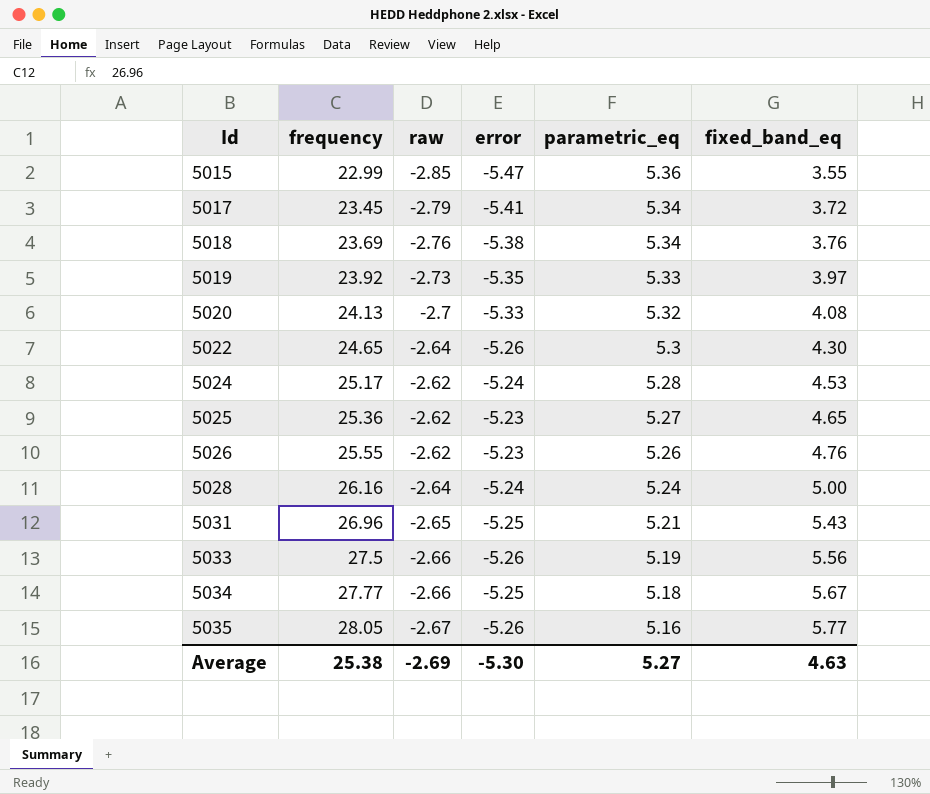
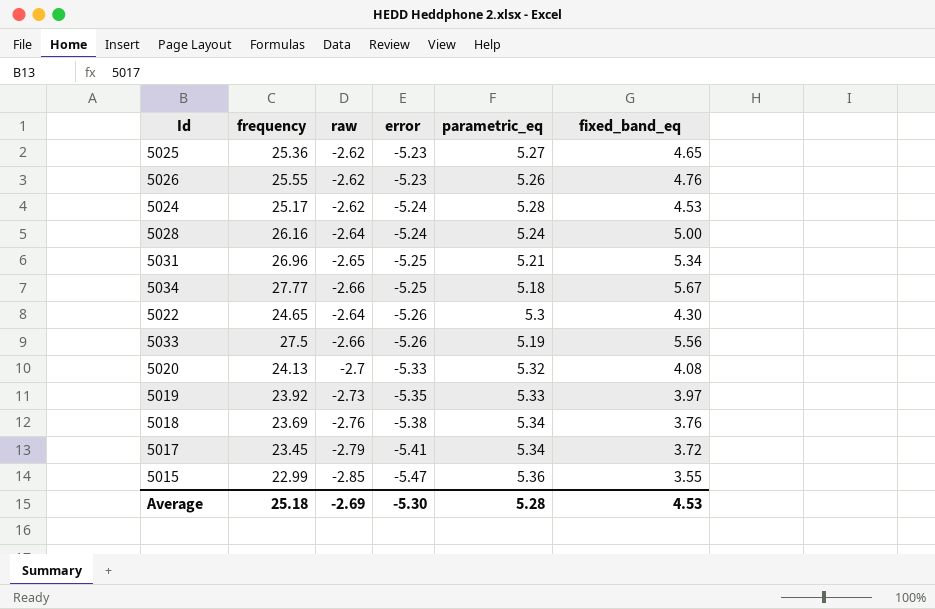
row order: Id ascending -> error descending
row 5035: 28.05 | -2.67 | -5.26 | 5.16 | 5.77 -> none
5031 | fixed_band_eq: 5.43 -> 5.34
Average | frequency: 25.38 -> 25.18
Average | parametric_eq: 5.27 -> 5.28
Average | fixed_band_eq: 4.63 -> 4.53

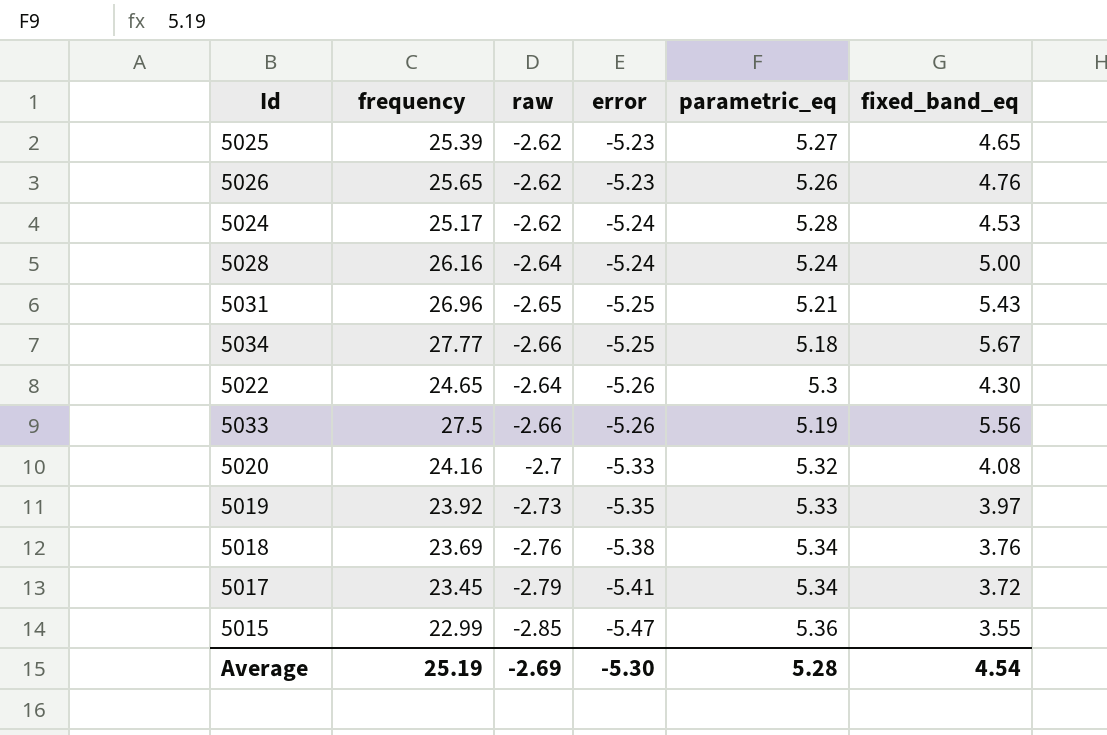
5025 | frequency: 25.36 -> 25.39
5026 | frequency: 25.55 -> 25.65
5031 | fixed_band_eq: 5.34 -> 5.43
5020 | frequency: 24.13 -> 24.16
Average | frequency: 25.18 -> 25.19
Average | fixed_band_eq: 4.53 -> 4.54

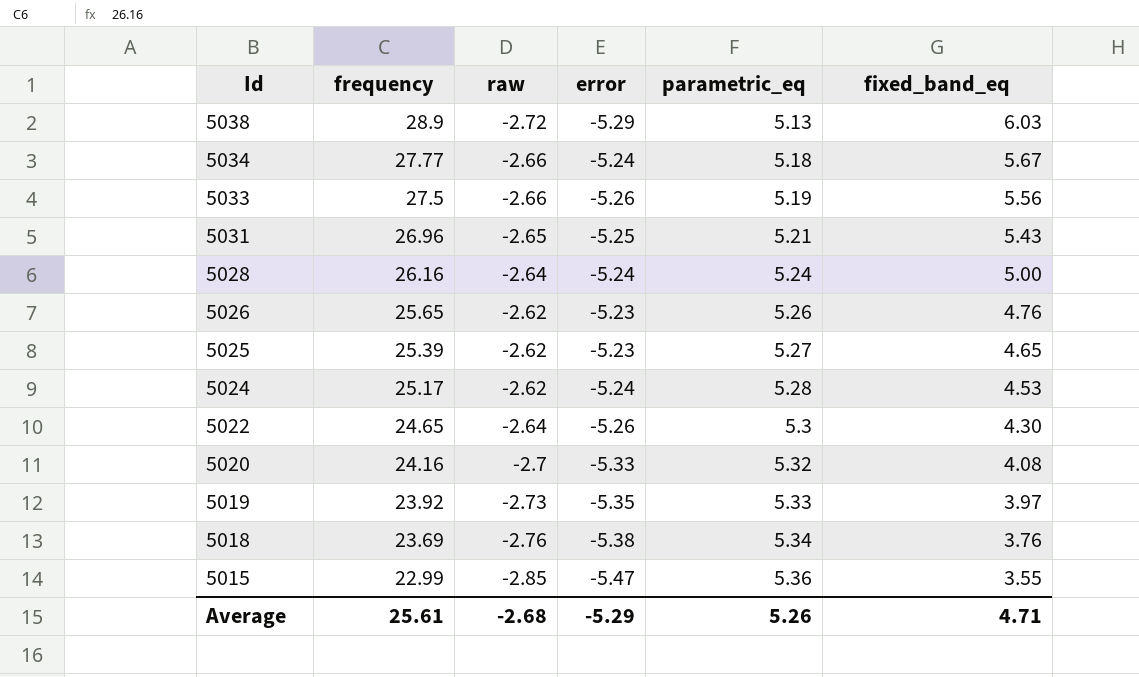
row order: error descending -> Id descending
row 5017: 23.45 | -2.79 | -5.41 | 5.34 | 3.72 -> none
row 5038: none -> 28.9 | -2.72 | -5.29 | 5.13 | 6.03
5034 | error: -5.25 -> -5.24
Average | frequency: 25.19 -> 25.61
Average | raw: -2.69 -> -2.68
Average | error: -5.30 -> -5.29
Average | parametric_eq: 5.28 -> 5.26
Average | fixed_band_eq: 4.54 -> 4.71

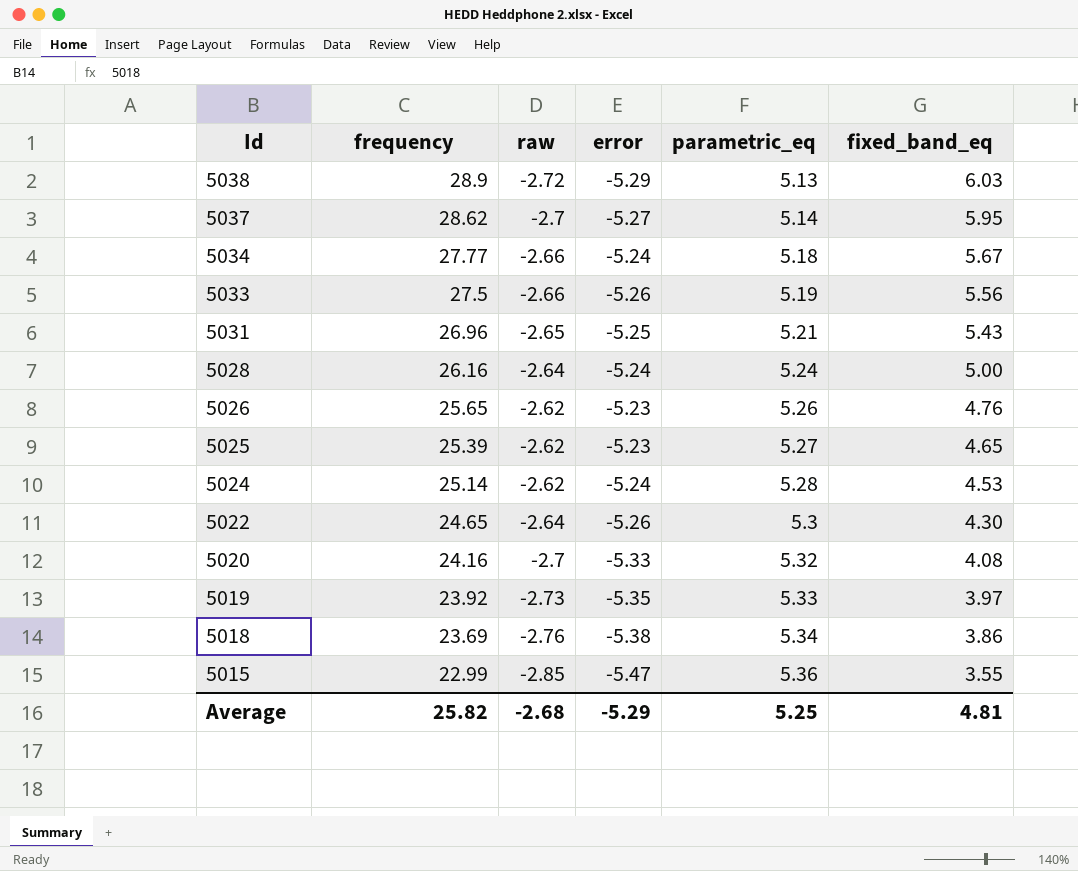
row 5037: none -> 28.62 | -2.7 | -5.27 | 5.14 | 5.95
5024 | frequency: 25.17 -> 25.14
5018 | fixed_band_eq: 3.76 -> 3.86
Average | frequency: 25.61 -> 25.82
Average | parametric_eq: 5.26 -> 5.25
Average | fixed_band_eq: 4.71 -> 4.81

